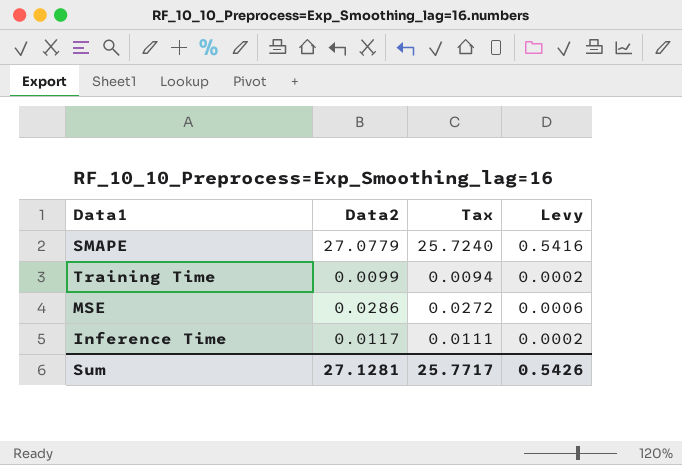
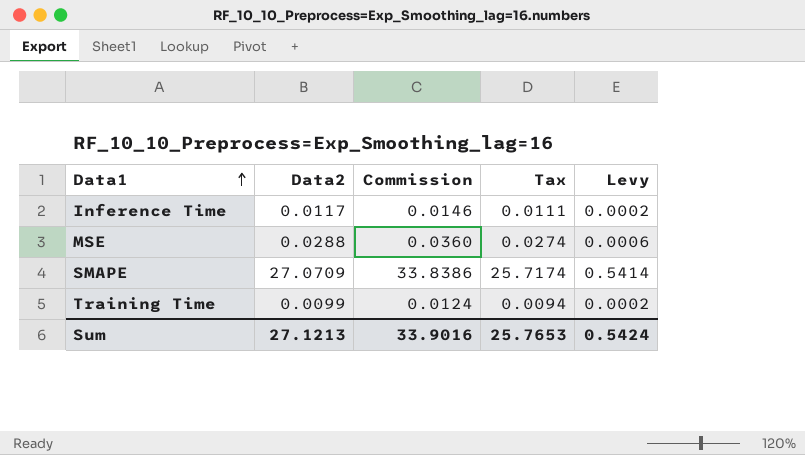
row order: none -> Data1 ascending
column Commission | formula: none -> [Data2] * 1.25
MSE | Data2: 0.0286 -> 0.0288
MSE | Tax: 0.0272 -> 0.0274
SMAPE | Data2: 27.0779 -> 27.0709
SMAPE | Tax: 25.7240 -> 25.7174
SMAPE | Levy: 0.5416 -> 0.5414
Sum | Data2: 27.1281 -> 27.1213
Sum | Tax: 25.7717 -> 25.7653
Sum | Levy: 0.5426 -> 0.5424

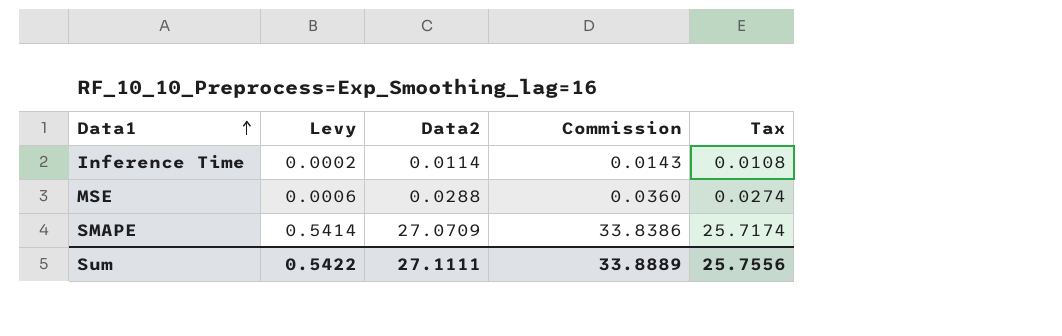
column Levy | position: 5 -> 2
row Training Time: 0.0099 | 0.0124 | 0.0094 | 0.0002 -> none
Inference Time | Data2: 0.0117 -> 0.0114
Inference Time | Commission: 0.0146 -> 0.0143
Inference Time | Tax: 0.0111 -> 0.0108
Sum | Levy: 0.5424 -> 0.5422
Sum | Data2: 27.1213 -> 27.1111
Sum | Commission: 33.9016 -> 33.8889
Sum | Tax: 25.7653 -> 25.7556

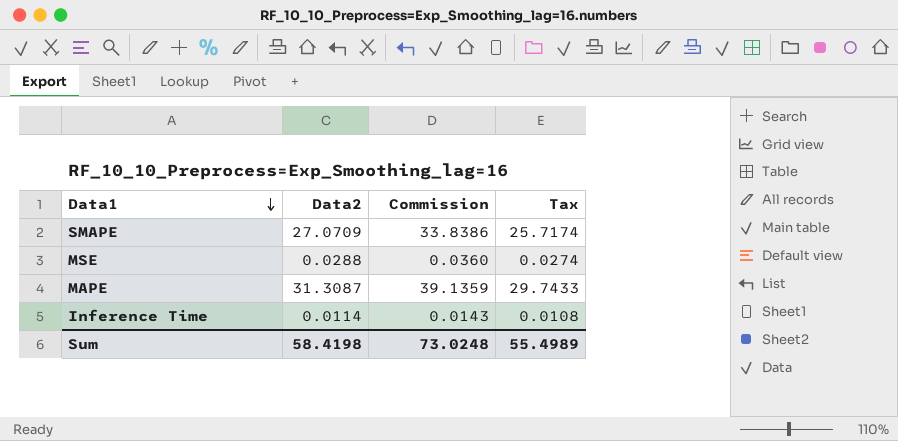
row order: Data1 ascending -> Data1 descending
column Levy | formula: [Data2] * 0.02 -> none
row MAPE: none -> 31.3087 | 39.1359 | 29.7433
Sum | Data2: 27.1111 -> 58.4198
Sum | Commission: 33.8889 -> 73.0248
Sum | Tax: 25.7556 -> 55.4989

